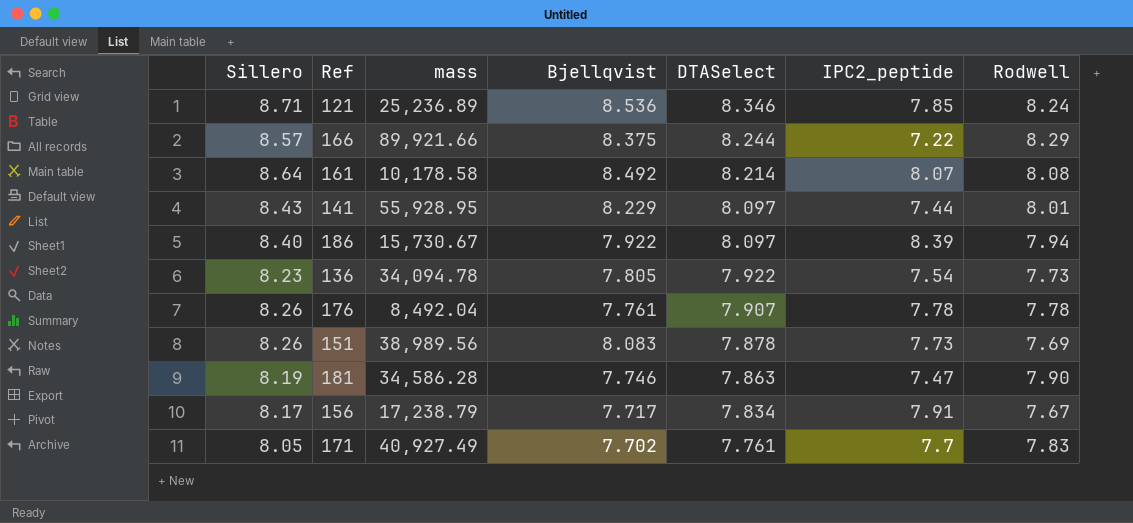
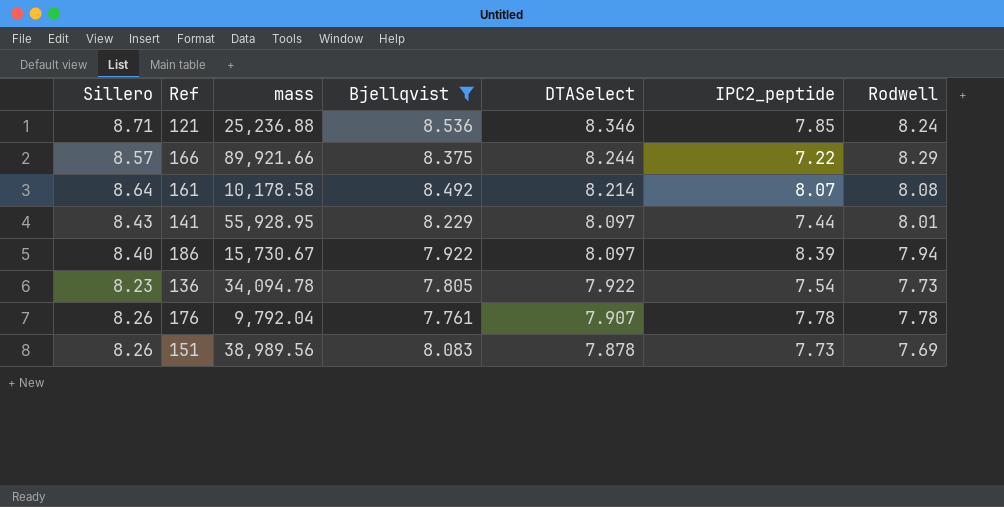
filter: none -> Bjellqvist >= 7.761
121 | mass: 25,236.89 -> 25,236.88
176 | mass: 8,492.04 -> 9,792.04

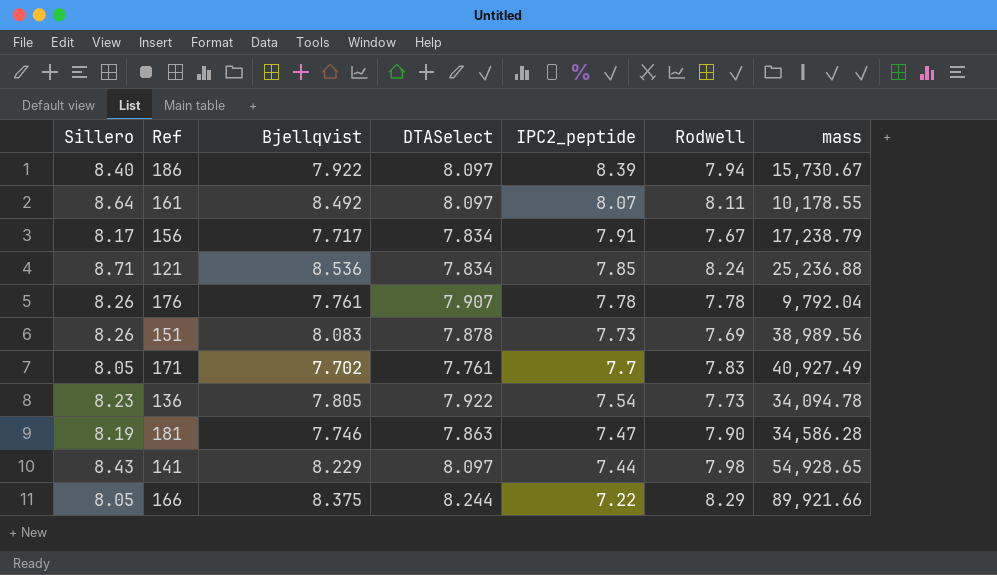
filter: Bjellqvist >= 7.761 -> none
row order: DTASelect descending -> IPC2_peptide descending
column mass | position: 3 -> 7
161 | DTASelect: 8.214 -> 8.097
161 | Rodwell: 8.08 -> 8.11
161 | mass: 10,178.58 -> 10,178.55
121 | DTASelect: 8.346 -> 7.834
141 | Rodwell: 8.01 -> 7.98
141 | mass: 55,928.95 -> 54,928.65
166 | Sillero: 8.57 -> 8.05

